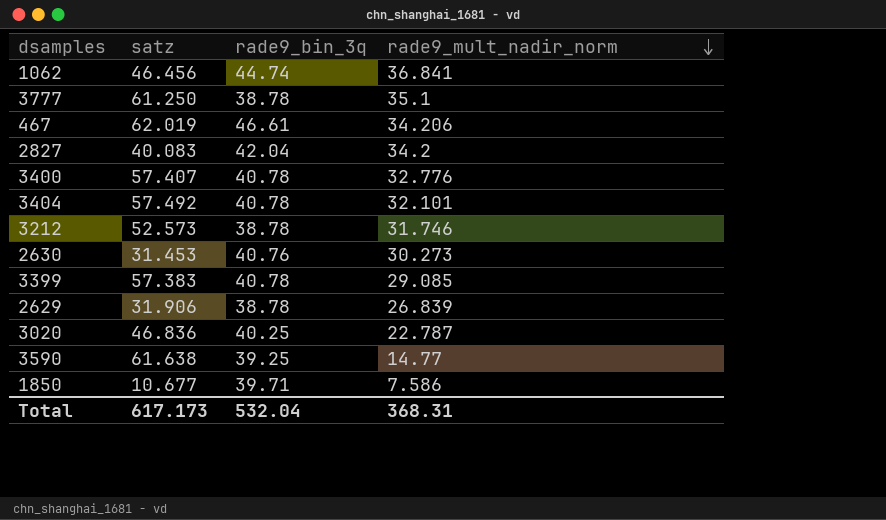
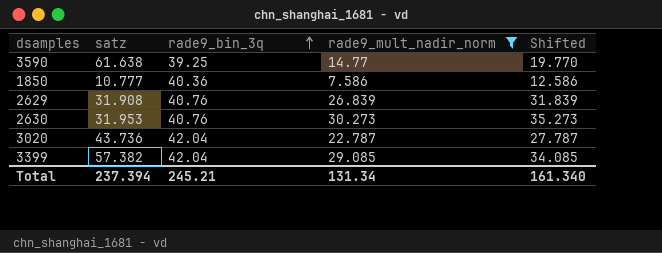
filter: none -> rade9_mult_nadir_norm <= 30.273
row order: rade9_mult_nadir_norm descending -> rade9_bin_3q ascending
column Shifted | formula: none -> [rade9_mult_nadir_norm] + 5
1850 | satz: 10.677 -> 10.777
1850 | rade9_bin_3q: 39.71 -> 40.36
2629 | satz: 31.906 -> 31.908
2629 | rade9_bin_3q: 38.78 -> 40.76
2630 | satz: 31.453 -> 31.953
3020 | satz: 46.836 -> 43.736
3020 | rade9_bin_3q: 40.25 -> 42.04
3399 | satz: 57.383 -> 57.382
3399 | rade9_bin_3q: 40.78 -> 42.04
Total | satz: 617.173 -> 237.394
Total | rade9_bin_3q: 532.04 -> 245.21
Total | rade9_mult_nadir_norm: 368.31 -> 131.34

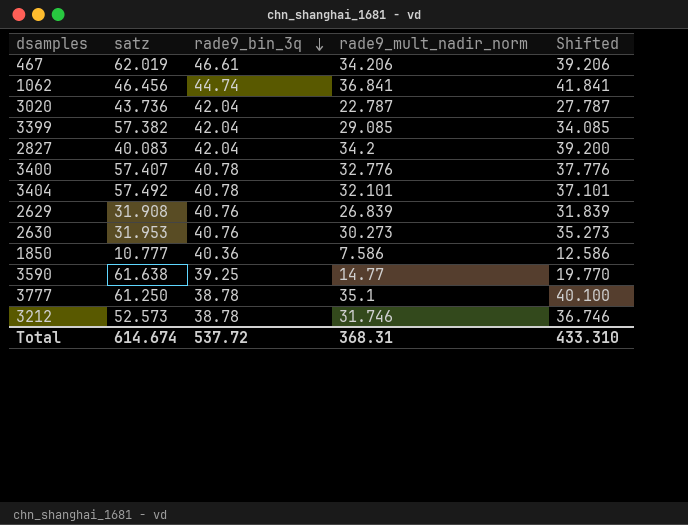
filter: rade9_mult_nadir_norm <= 30.273 -> none
row order: rade9_bin_3q ascending -> rade9_bin_3q descending
Total | satz: 237.394 -> 614.674
Total | rade9_bin_3q: 245.21 -> 537.72
Total | rade9_mult_nadir_norm: 131.34 -> 368.31
Total | Shifted: 161.340 -> 433.310

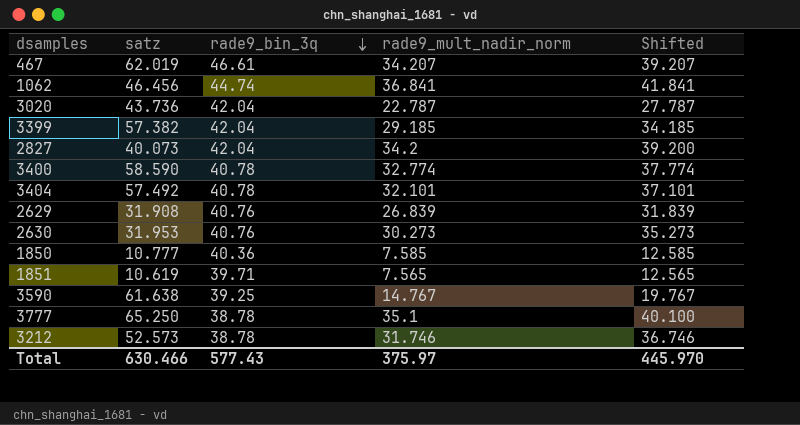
467 | rade9_mult_nadir_norm: 34.206 -> 34.207
467 | Shifted: 39.206 -> 39.207
3399 | rade9_mult_nadir_norm: 29.085 -> 29.185
3399 | Shifted: 34.085 -> 34.185
2827 | satz: 40.083 -> 40.073
3400 | satz: 57.407 -> 58.590
3400 | rade9_mult_nadir_norm: 32.776 -> 32.774
3400 | Shifted: 37.776 -> 37.774
1850 | rade9_mult_nadir_norm: 7.586 -> 7.585
1850 | Shifted: 12.586 -> 12.585
row 1851: none -> 10.619 | 39.71 | 7.565 | 12.565
3590 | rade9_mult_nadir_norm: 14.77 -> 14.767
3590 | Shifted: 19.770 -> 19.767
3777 | satz: 61.250 -> 65.250
Total | satz: 614.674 -> 630.466
Total | rade9_bin_3q: 537.72 -> 577.43
Total | rade9_mult_nadir_norm: 368.31 -> 375.97
Total | Shifted: 433.310 -> 445.970

